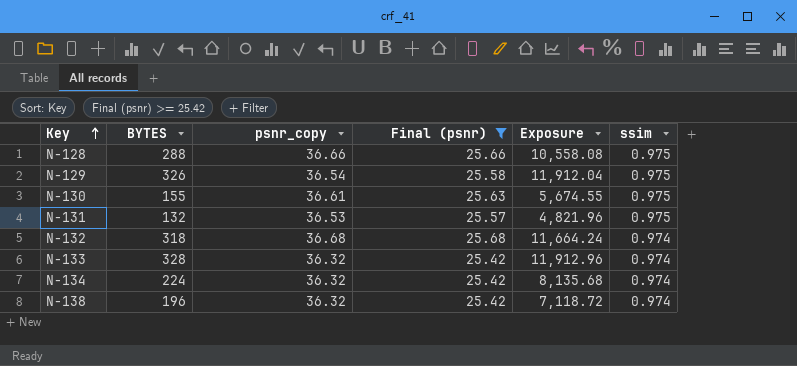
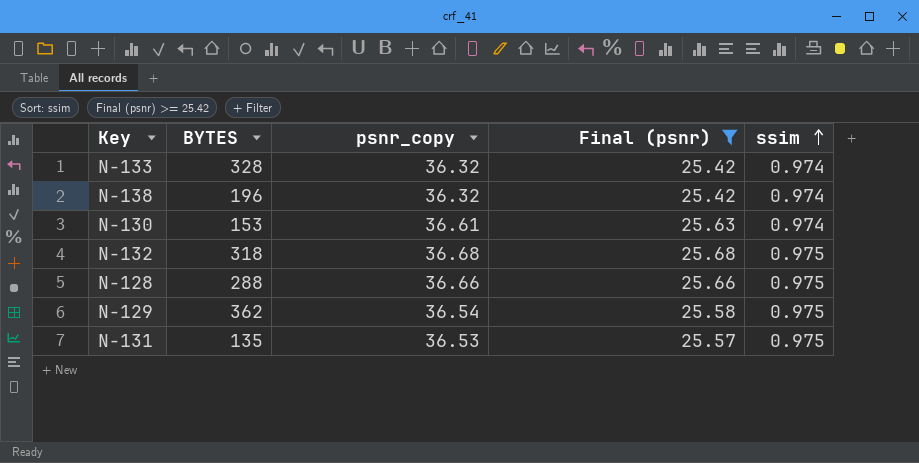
row order: Key ascending -> ssim ascending
column Exposure | formula: [BYTES] * [psnr_copy] -> none
row N-134: 224 | 36.32 | 25.42 | 8,135.68 | 0.974 -> none
N-130 | BYTES: 155 -> 153
N-130 | ssim: 0.975 -> 0.974
N-132 | ssim: 0.974 -> 0.975
N-129 | BYTES: 326 -> 362
N-131 | BYTES: 132 -> 135

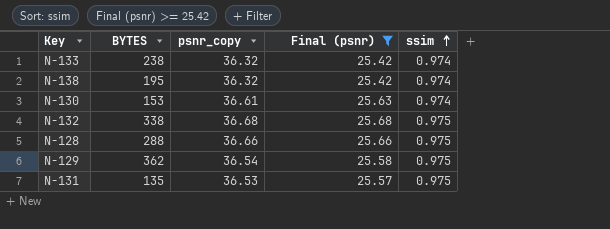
N-133 | BYTES: 328 -> 238
N-138 | BYTES: 196 -> 195
N-132 | BYTES: 318 -> 338

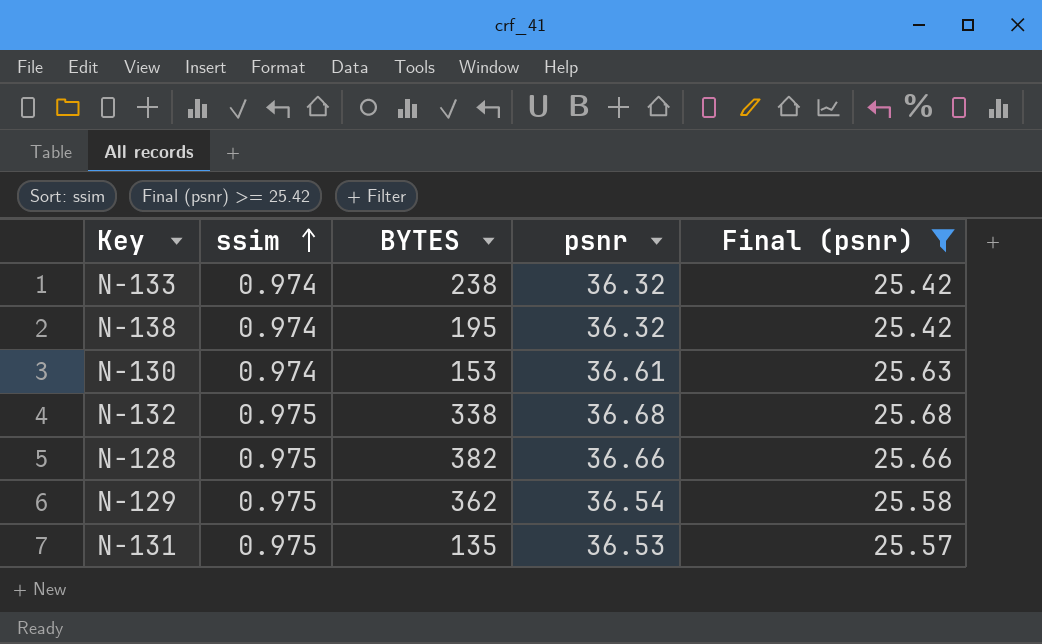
column ssim | position: 5 -> 2
column name: psnr_copy -> psnr
N-128 | BYTES: 288 -> 382

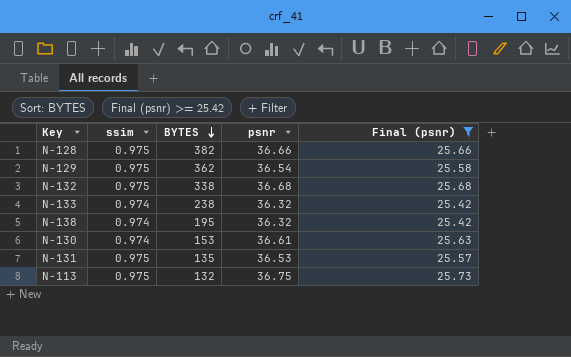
row order: ssim ascending -> BYTES descending
row N-113: none -> 0.975 | 132 | 36.75 | 25.73

